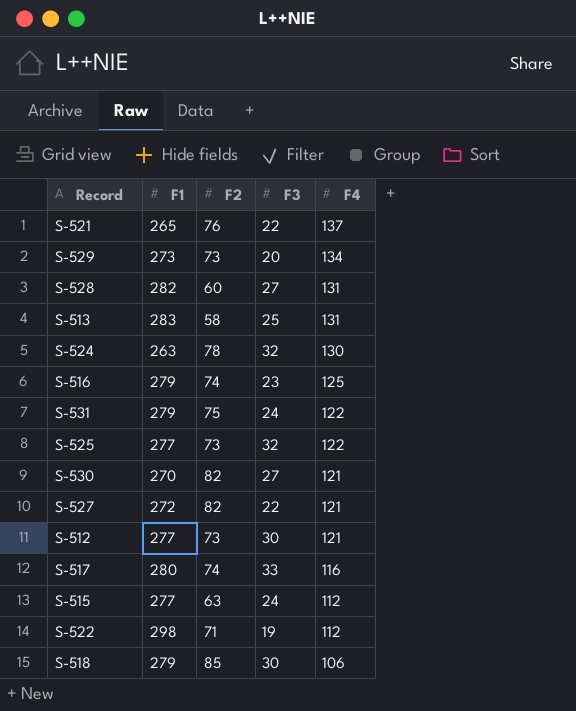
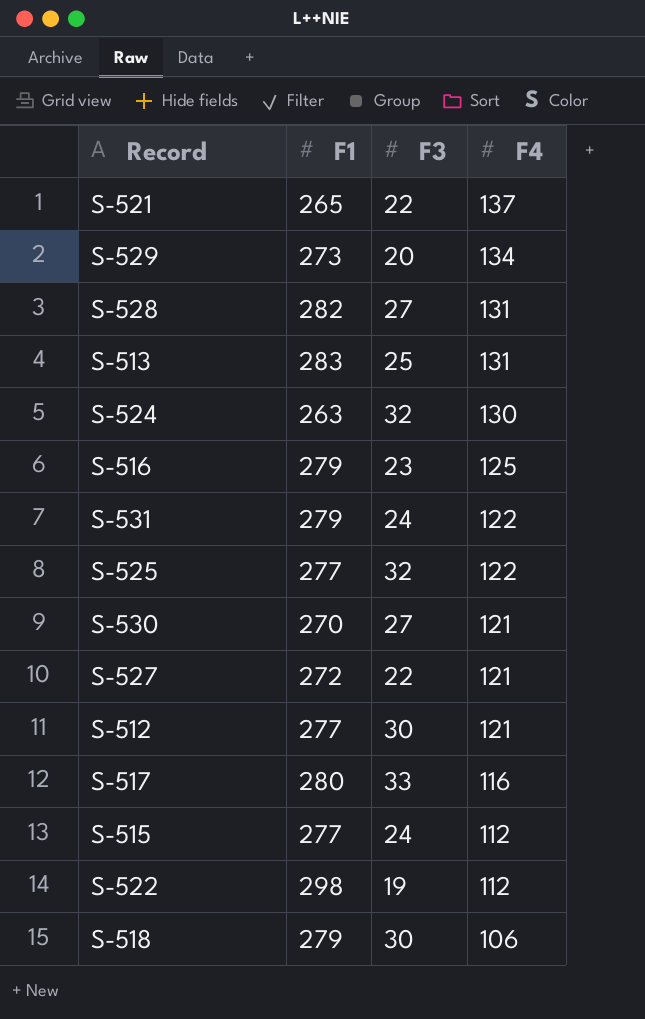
column F2 | position: 3 -> none

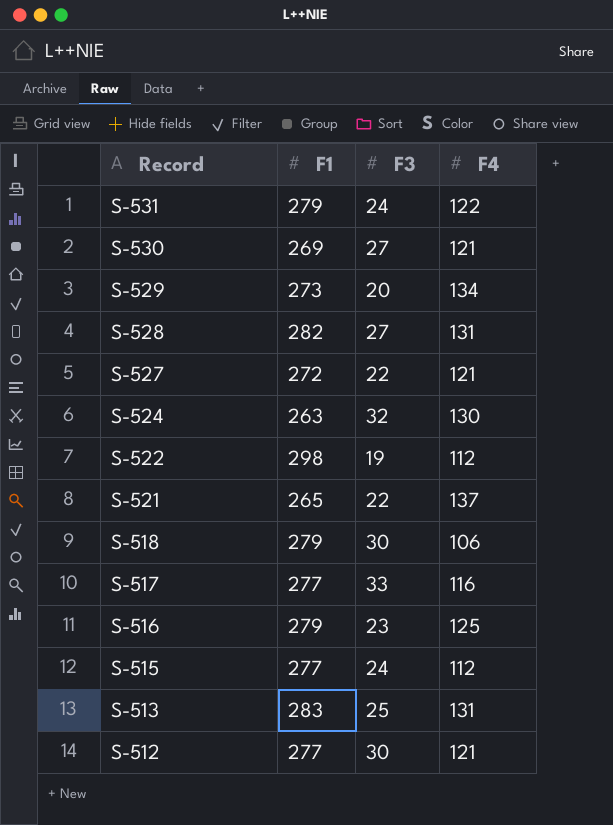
row order: F4 descending -> Record descending
row S-525: 277 | 32 | 122 -> none
S-530 | F1: 270 -> 269
S-517 | F1: 280 -> 277

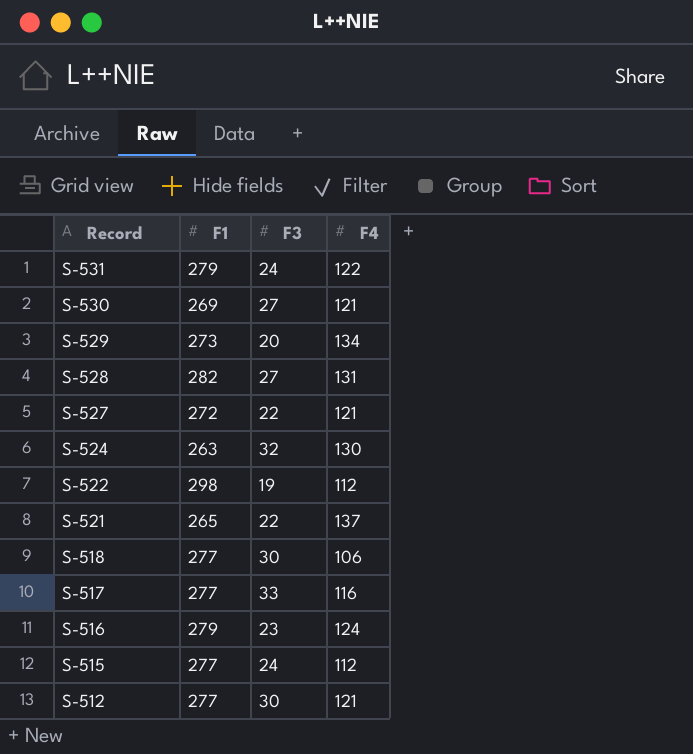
row S-513: 283 | 25 | 131 -> none
S-518 | F1: 279 -> 277
S-516 | F4: 125 -> 124

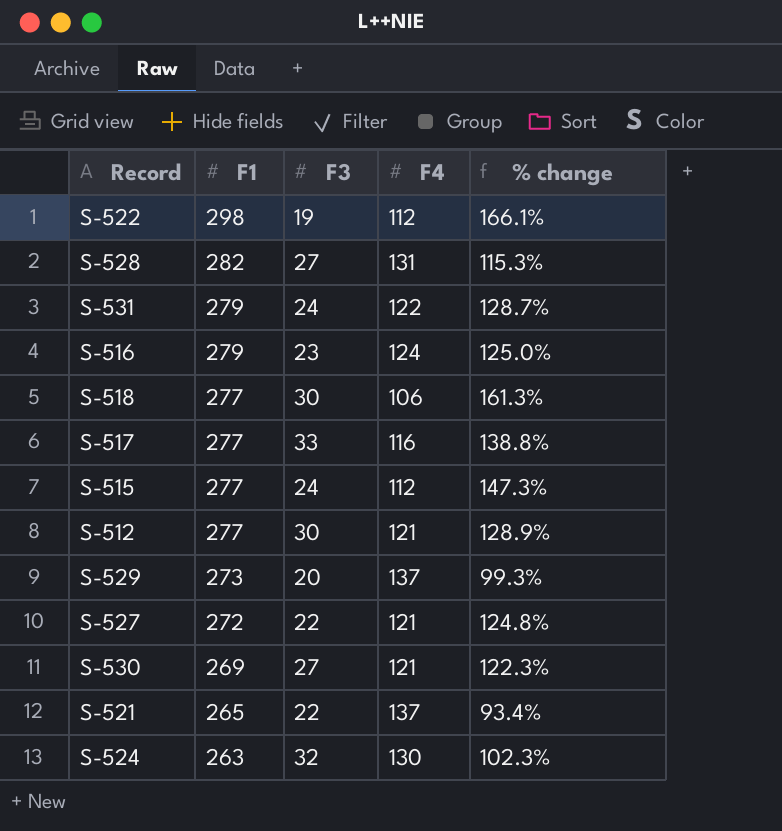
row order: Record descending -> F1 descending
column % change | formula: none -> ([F1] - [F4]) / [F4]
S-529 | F4: 134 -> 137

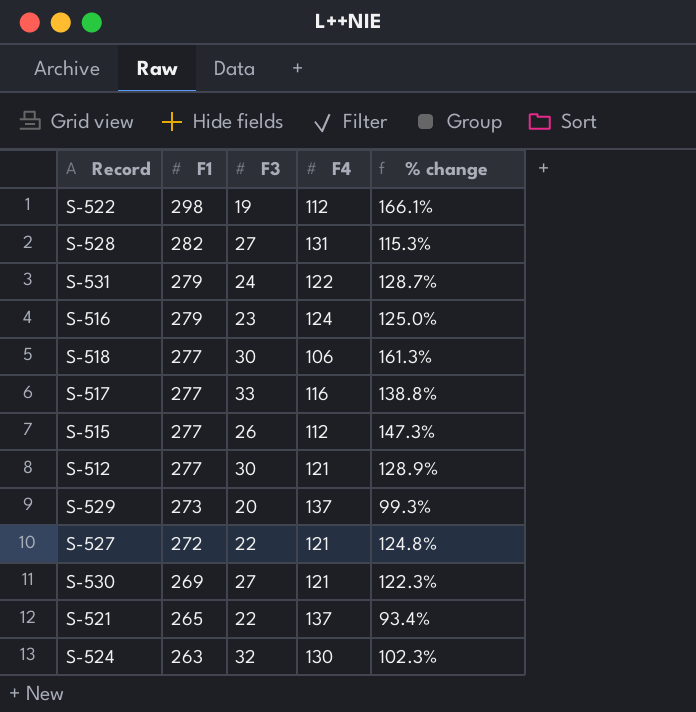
S-515 | F3: 24 -> 26

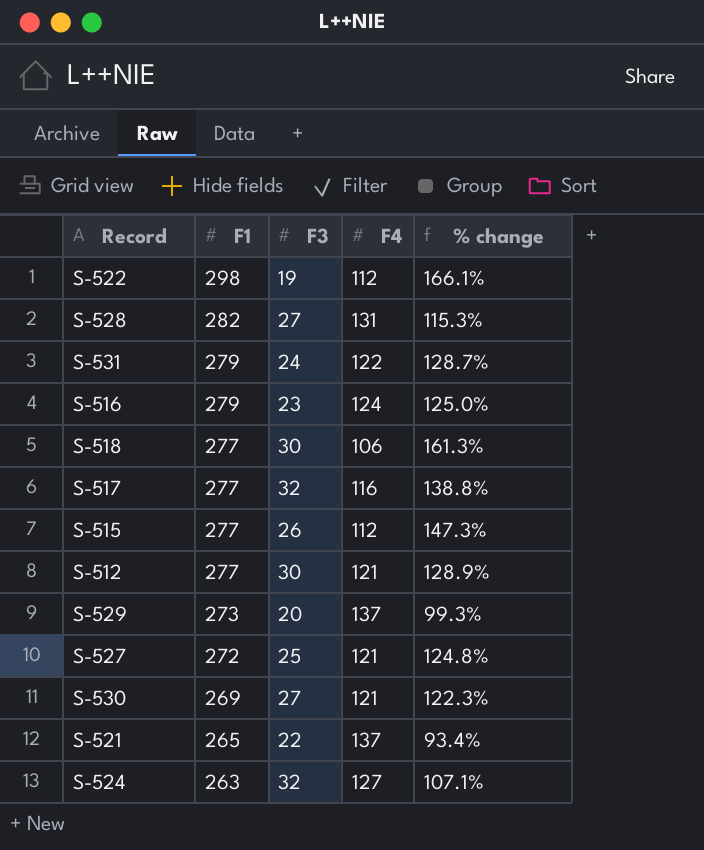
S-517 | F3: 33 -> 32
S-527 | F3: 22 -> 25
S-524 | F4: 130 -> 127
S-524 | % change: 102.3% -> 107.1%

